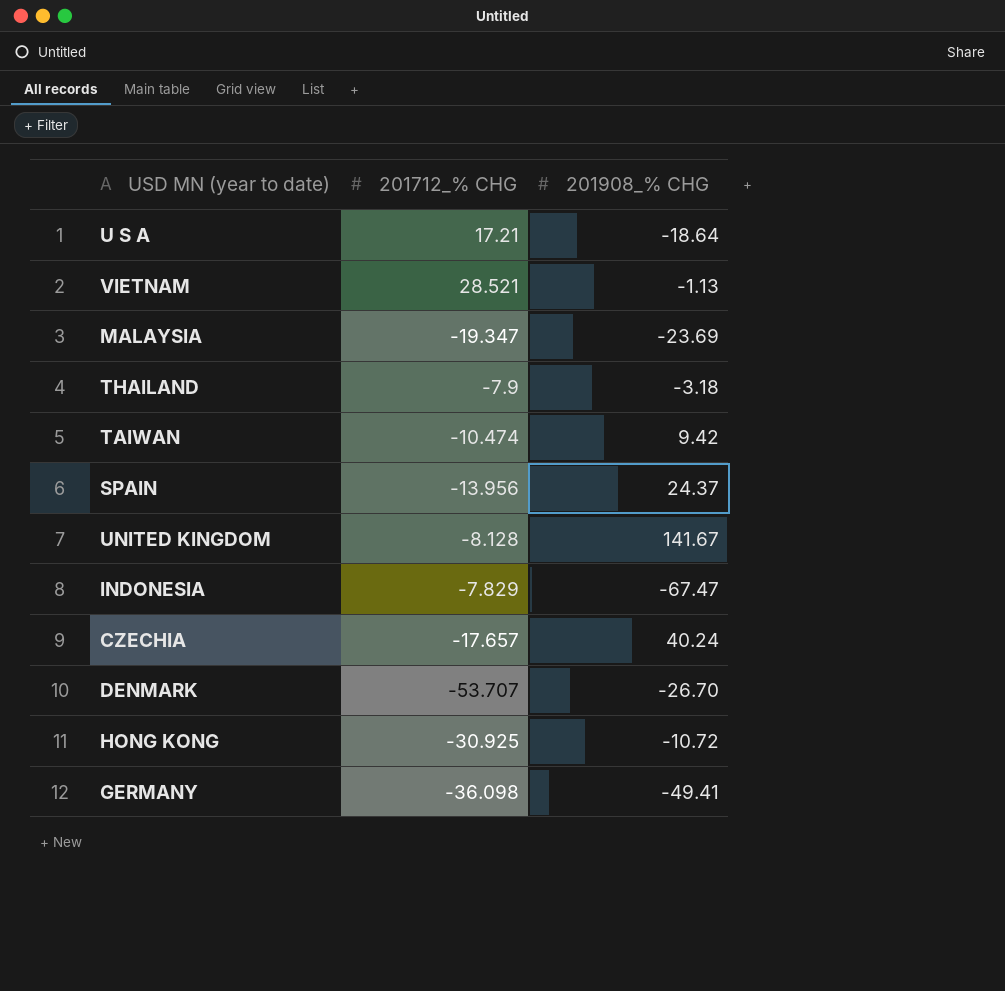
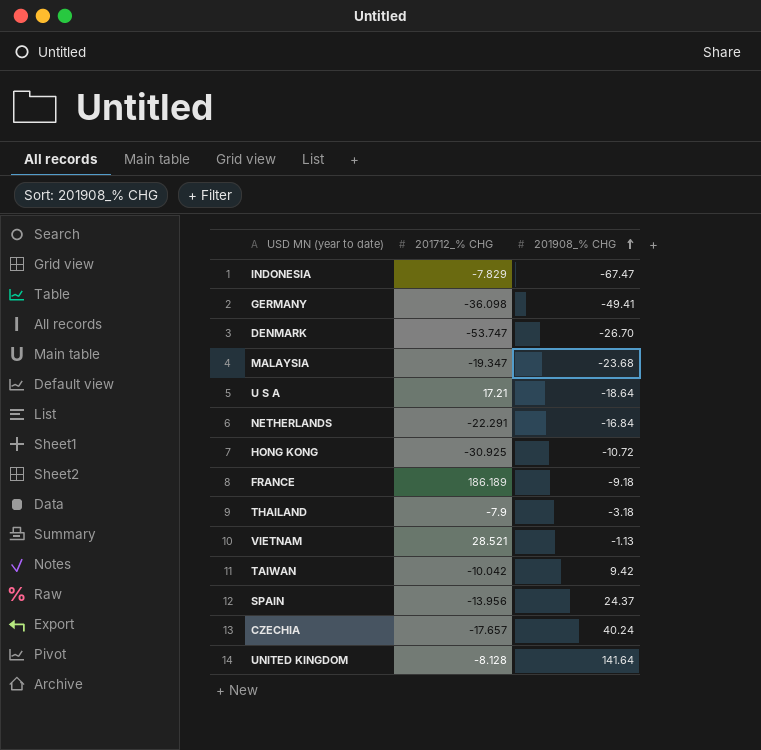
row order: none -> 201908_% CHG ascending
DENMARK | 201712_% CHG: -53.707 -> -53.747
MALAYSIA | 201908_% CHG: -23.69 -> -23.68
row NETHERLANDS: none -> -22.291 | -16.84
row FRANCE: none -> 186.189 | -9.18
TAIWAN | 201712_% CHG: -10.474 -> -10.042
UNITED KINGDOM | 201908_% CHG: 141.67 -> 141.64

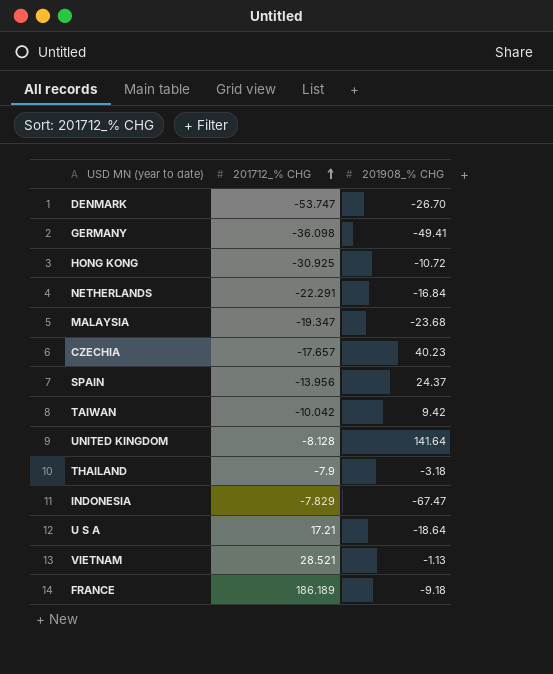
row order: 201908_% CHG ascending -> 201712_% CHG ascending
CZECHIA | 201908_% CHG: 40.24 -> 40.23

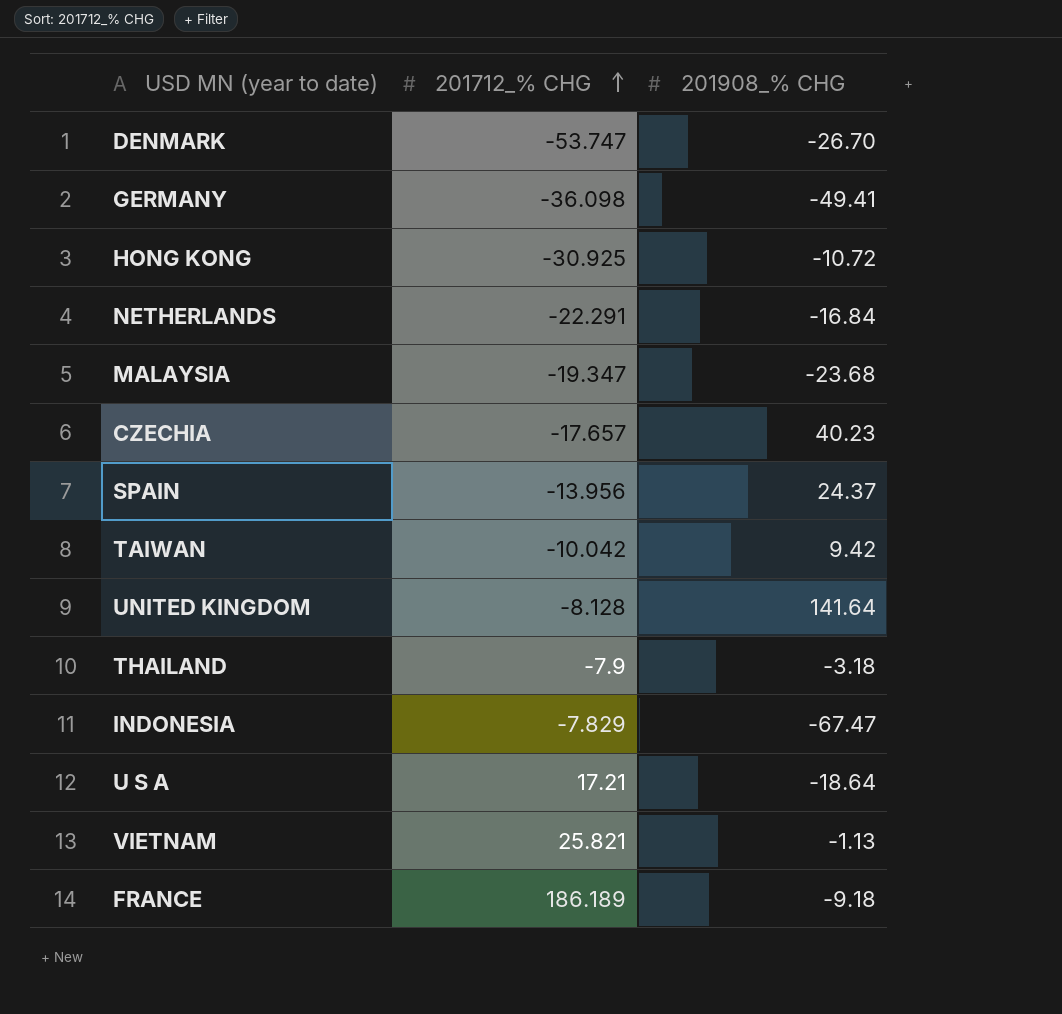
VIETNAM | 201712_% CHG: 28.521 -> 25.821

